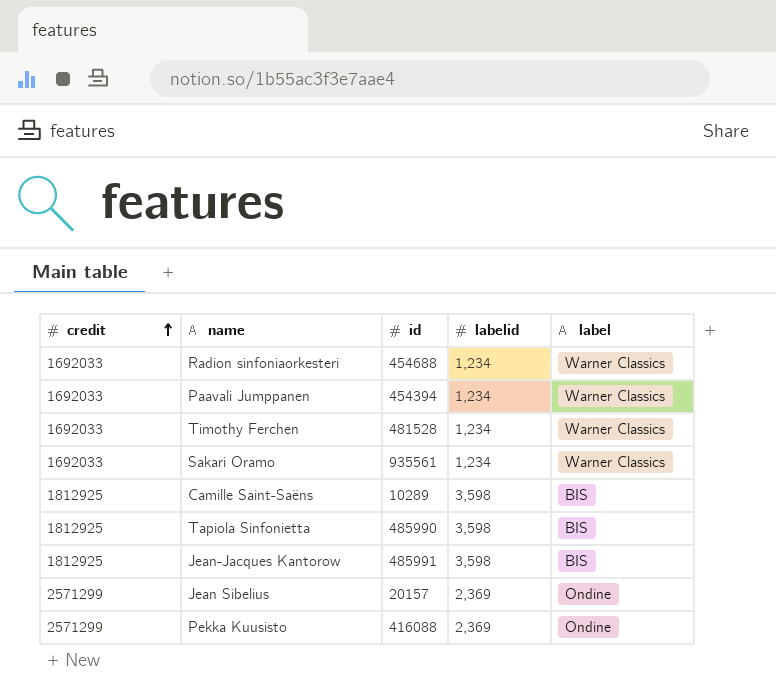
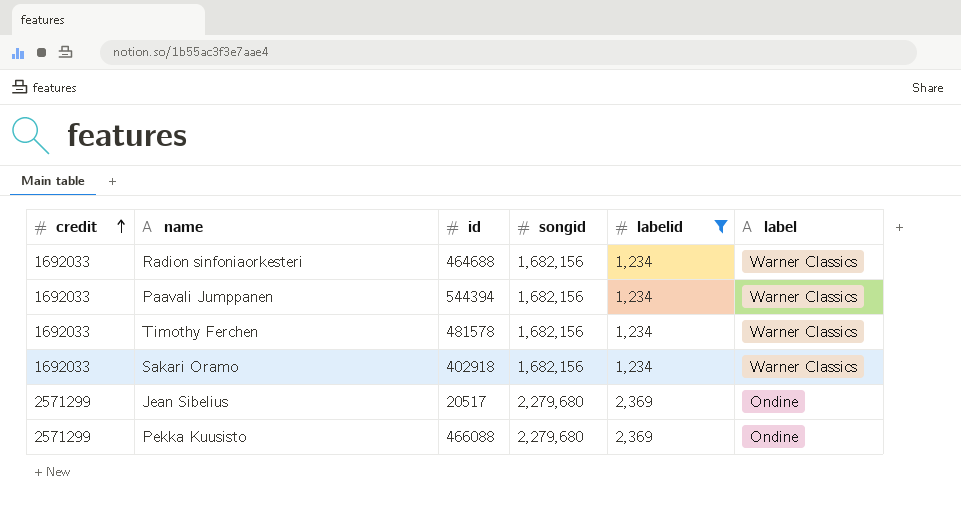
filter: none -> labelid != 3,598
column songid | position: none -> 4
Radion sinfoniaorkesteri | id: 454688 -> 464688
Paavali Jumppanen | id: 454394 -> 544394
Timothy Ferchen | id: 481528 -> 481578
Sakari Oramo | id: 935561 -> 402918
Jean Sibelius | id: 20157 -> 20517
Pekka Kuusisto | id: 416088 -> 466088

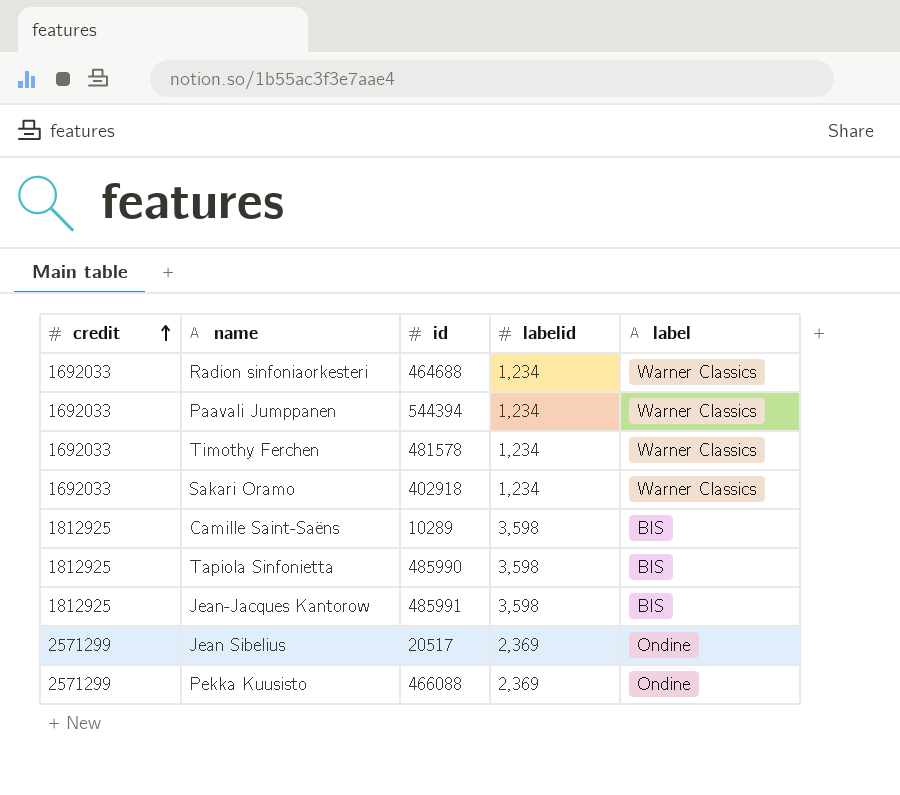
filter: labelid != 3,598 -> none
column songid | position: 4 -> none

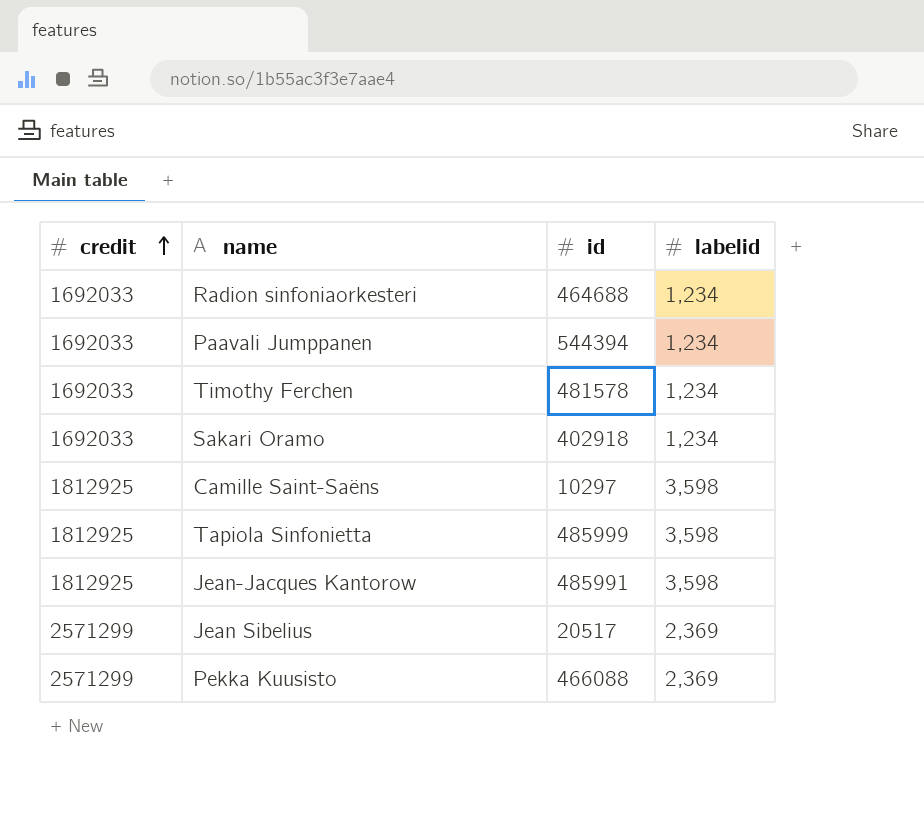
column label | position: 5 -> none
Camille Saint‐Saëns | id: 10289 -> 10297
Tapiola Sinfonietta | id: 485990 -> 485999

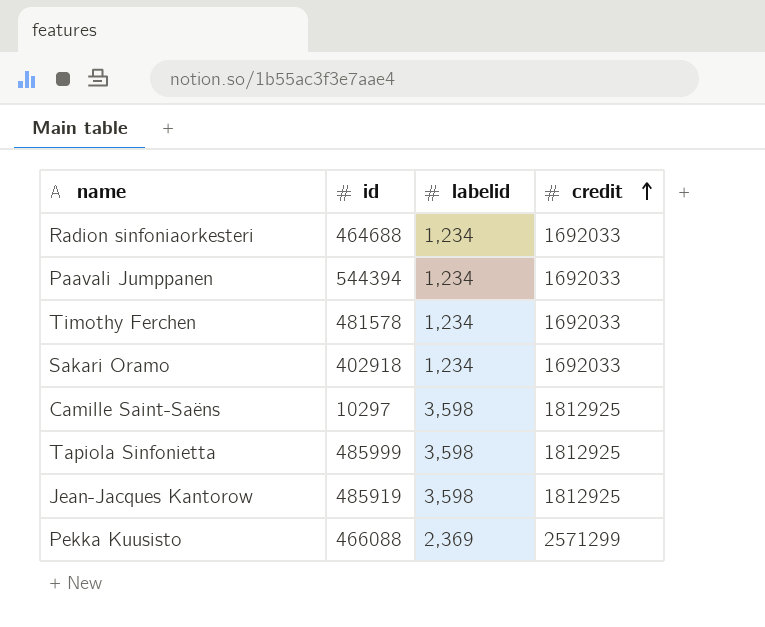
column credit | position: 1 -> 4
row Jean Sibelius: 2571299 | 20517 | 2,369 -> none
Jean‐Jacques Kantorow | id: 485991 -> 485919

